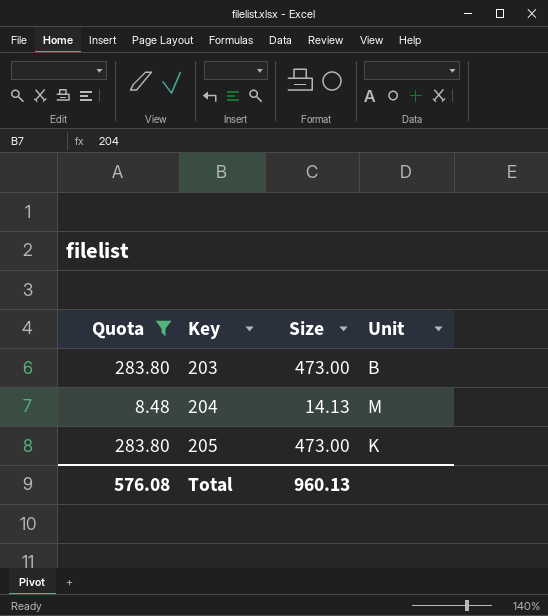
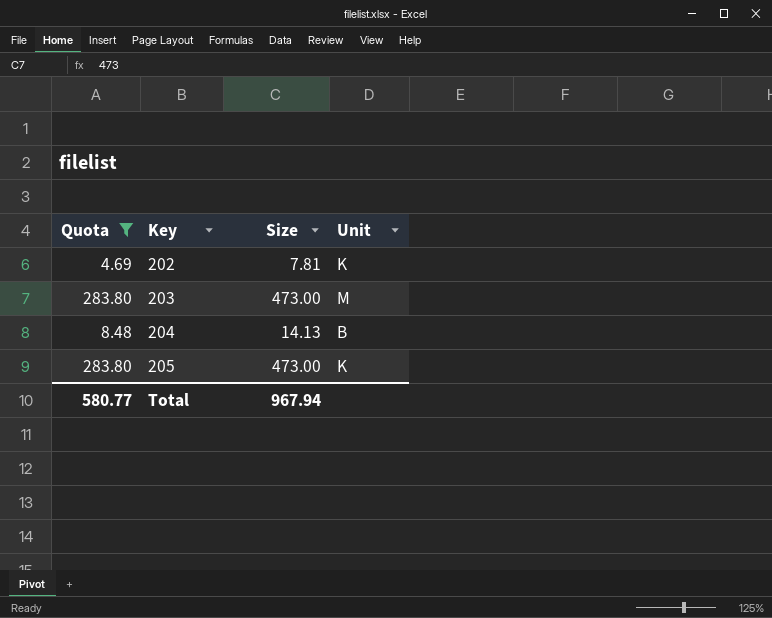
row 202: none -> 4.69 | 7.81 | K
203 | Unit: B -> M
204 | Unit: M -> B
Total | Quota: 576.08 -> 580.77
Total | Size: 960.13 -> 967.94

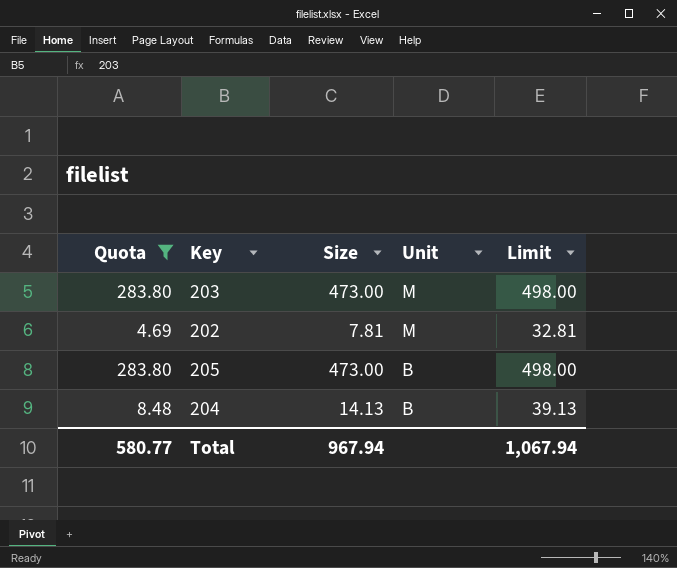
row order: Key ascending -> Unit descending
column Limit | formula: none -> [Size] + 25
202 | Unit: K -> M
205 | Unit: K -> B

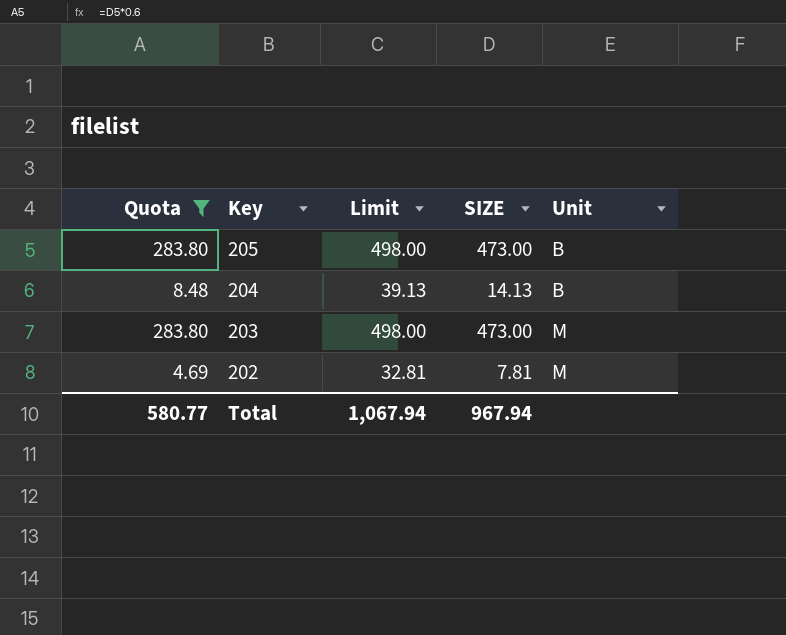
row order: Unit descending -> Key descending
column Limit | position: 5 -> 3
column name: Size -> SIZE

